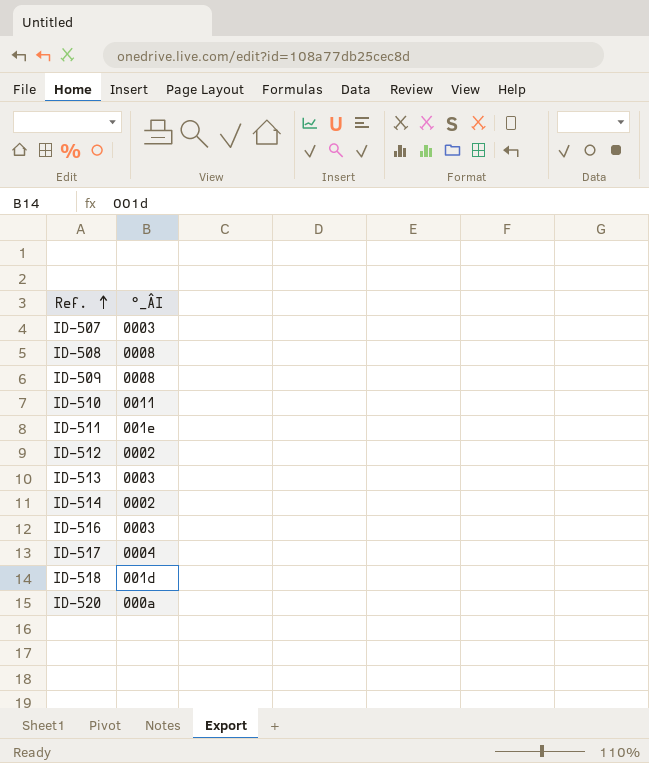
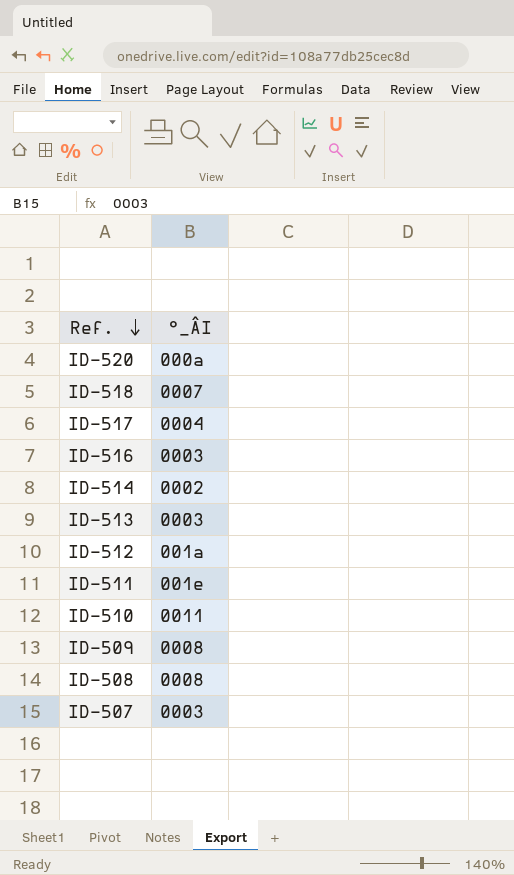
row order: Ref. ascending -> Ref. descending
ID-518 | °_ÂI: 001d -> 0007
ID-512 | °_ÂI: 0002 -> 001a

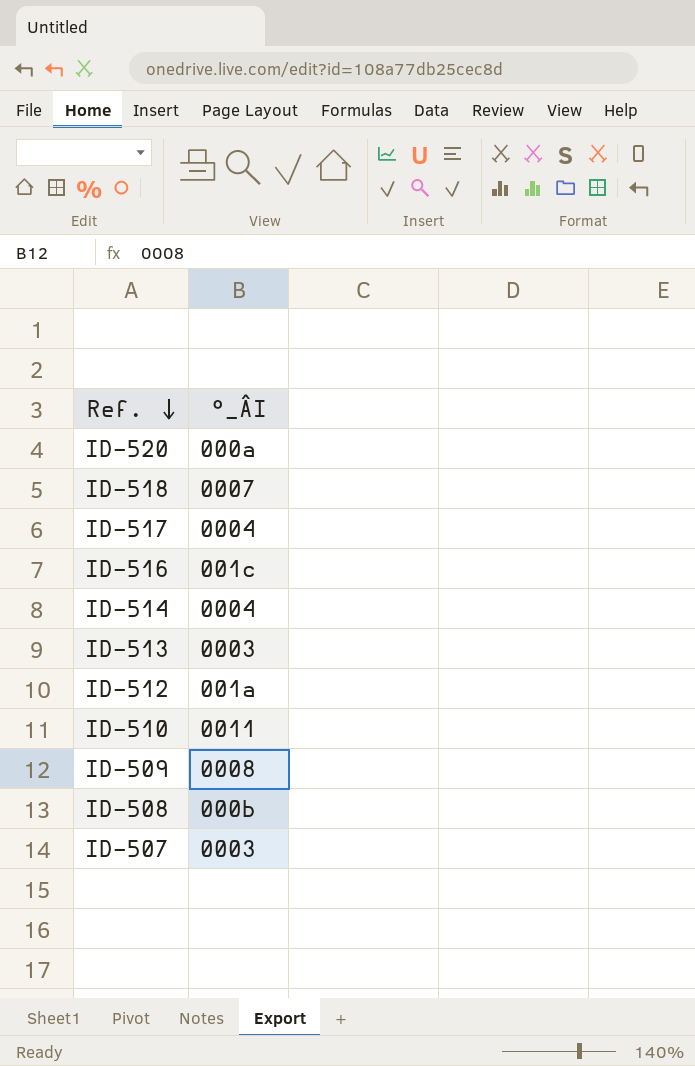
row ID-511: 001e -> none
ID-516 | °_ÂI: 0003 -> 001c
ID-514 | °_ÂI: 0002 -> 0004
ID-508 | °_ÂI: 0008 -> 000b

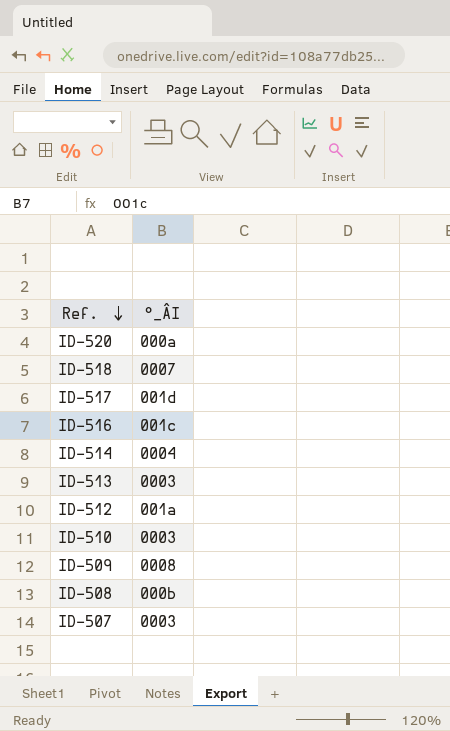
ID-517 | °_ÂI: 0004 -> 001d
ID-510 | °_ÂI: 0011 -> 0003

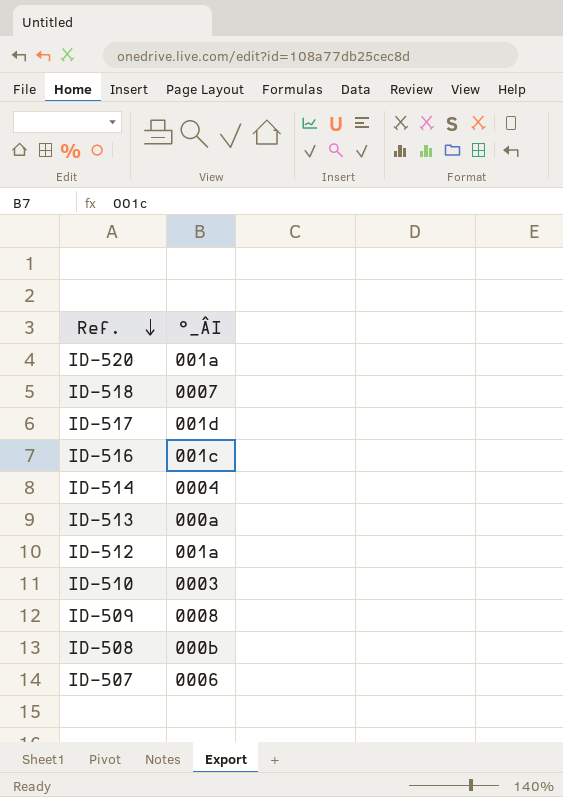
ID-520 | °_ÂI: 000a -> 001a
ID-513 | °_ÂI: 0003 -> 000a
ID-507 | °_ÂI: 0003 -> 0006

